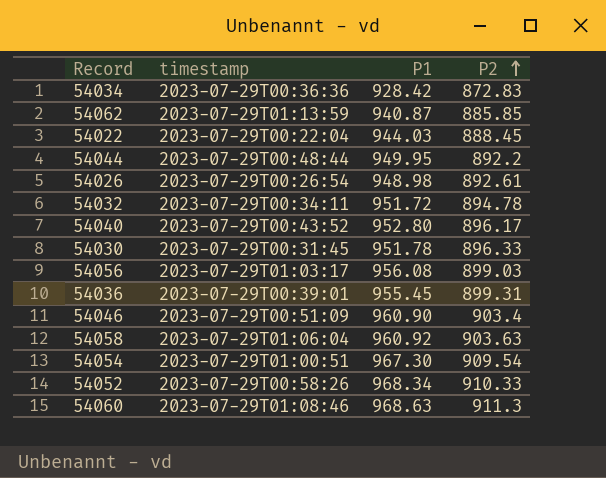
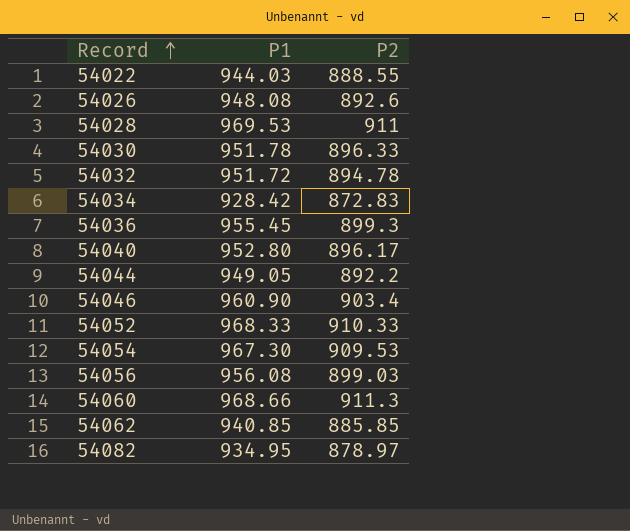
row order: P2 ascending -> Record ascending
column timestamp | position: 2 -> none
row 54058: 2023-07-29T01:06:04 | 960.92 | 903.63 -> none
54022 | P2: 888.45 -> 888.55
54026 | P1: 948.98 -> 948.08
54026 | P2: 892.61 -> 892.6
row 54028: none -> 969.53 | 911
54036 | P2: 899.31 -> 899.3
54044 | P1: 949.95 -> 949.05
54052 | P1: 968.34 -> 968.33
54054 | P2: 909.54 -> 909.53
54060 | P1: 968.63 -> 968.66
54062 | P1: 940.87 -> 940.85
row 54082: none -> 934.95 | 878.97

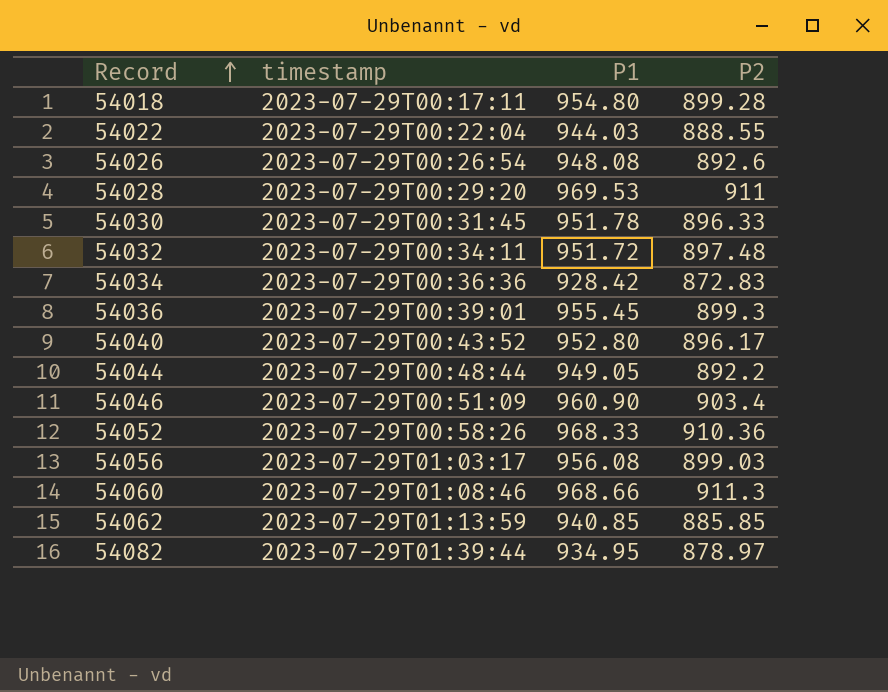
column timestamp | position: none -> 2
row 54054: 967.30 | 909.53 -> none
row 54018: none -> 2023-07-29T00:17:11 | 954.80 | 899.28
54032 | P2: 894.78 -> 897.48
54052 | P2: 910.33 -> 910.36

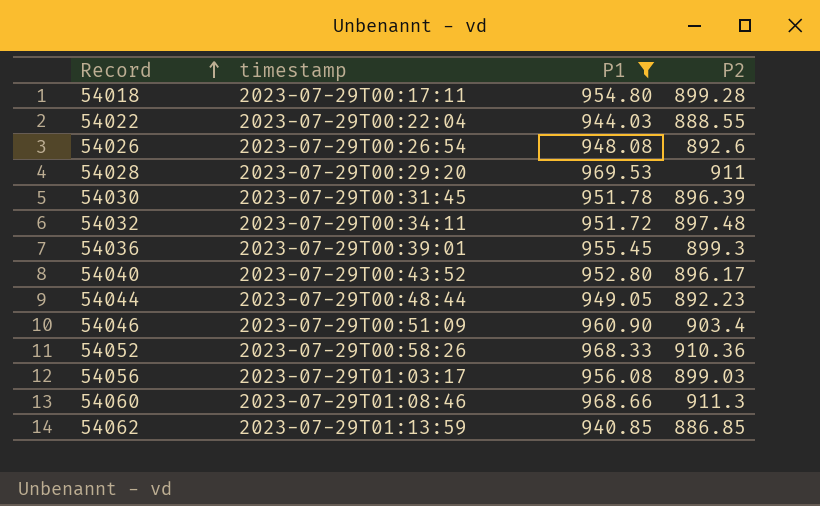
filter: none -> P1 >= 940.85
54030 | P2: 896.33 -> 896.39
54044 | P2: 892.2 -> 892.23
54062 | P2: 885.85 -> 886.85

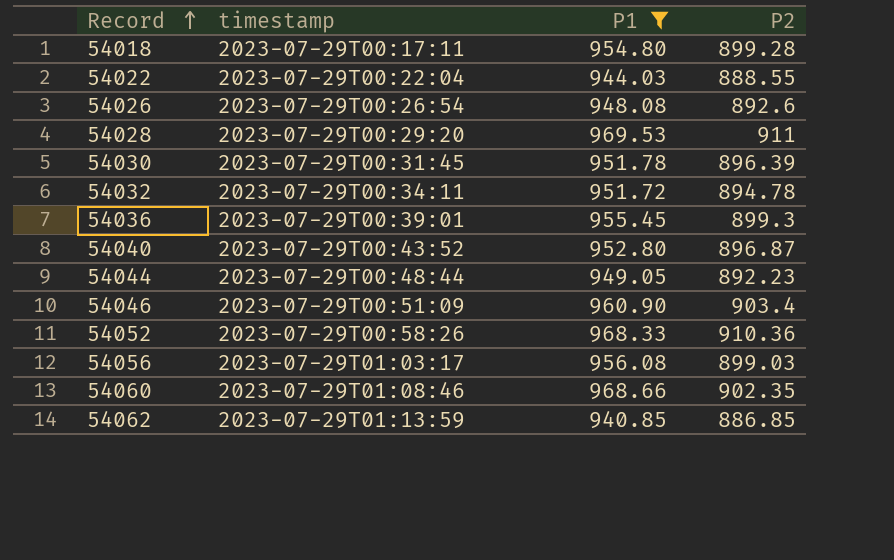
54032 | P2: 897.48 -> 894.78
54040 | P2: 896.17 -> 896.87
54060 | P2: 911.3 -> 902.35

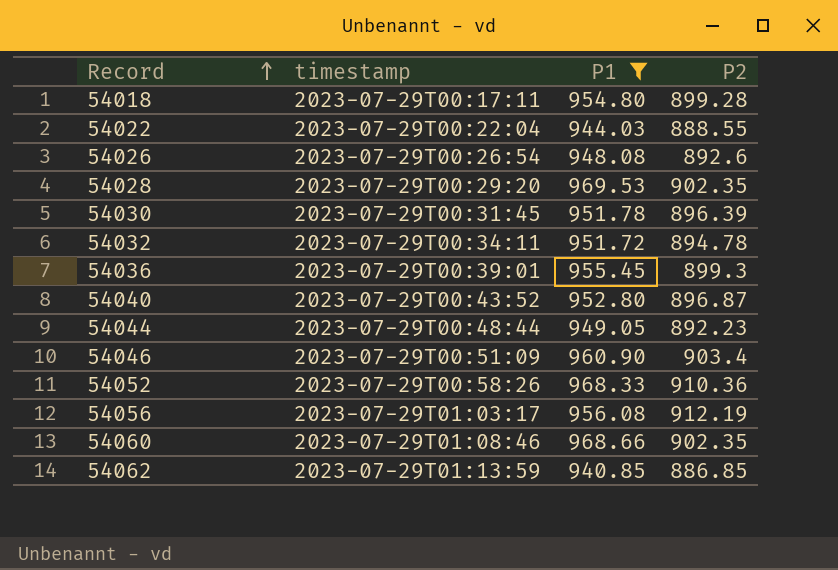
54028 | P2: 911 -> 902.35
54056 | P2: 899.03 -> 912.19

